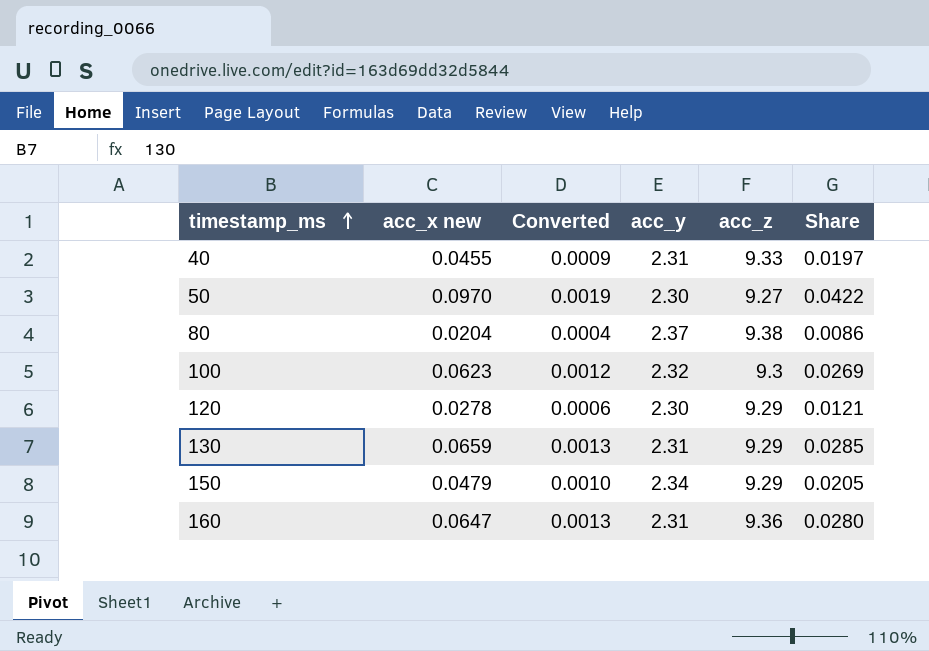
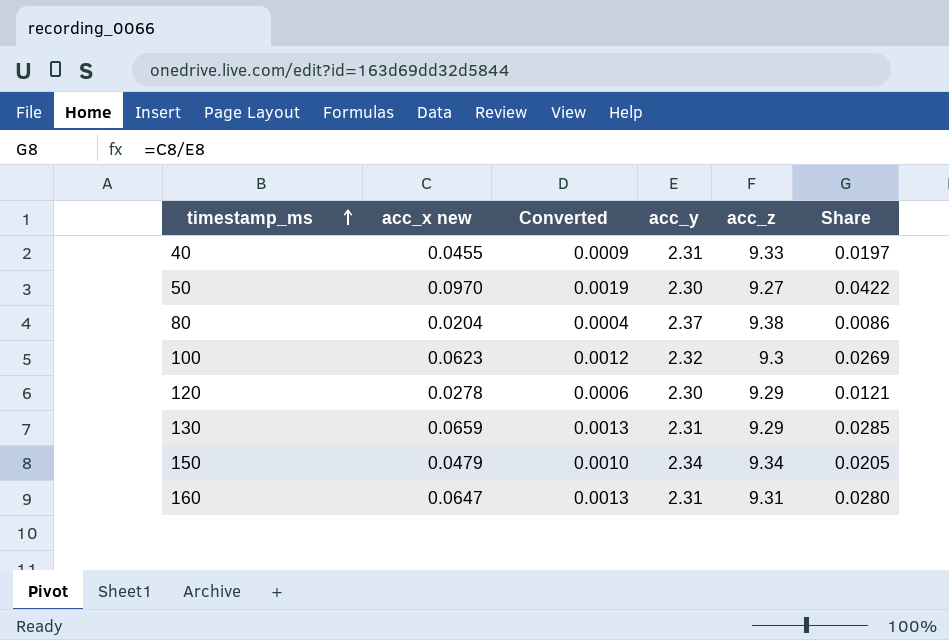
150 | acc_z: 9.29 -> 9.34
160 | acc_z: 9.36 -> 9.31

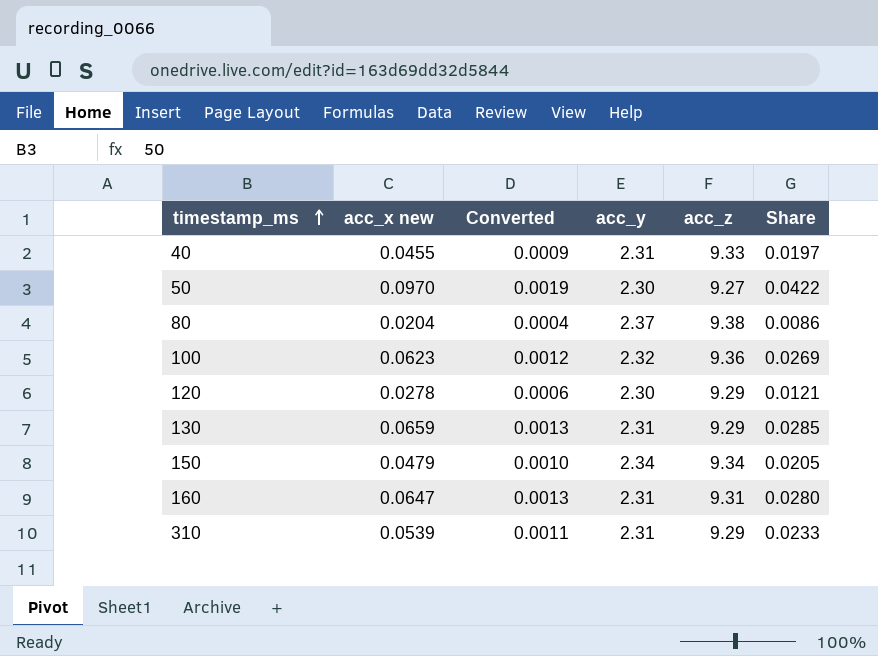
100 | acc_z: 9.3 -> 9.36
row 310: none -> 0.0539 | 0.0011 | 2.31 | 9.29 | 0.0233

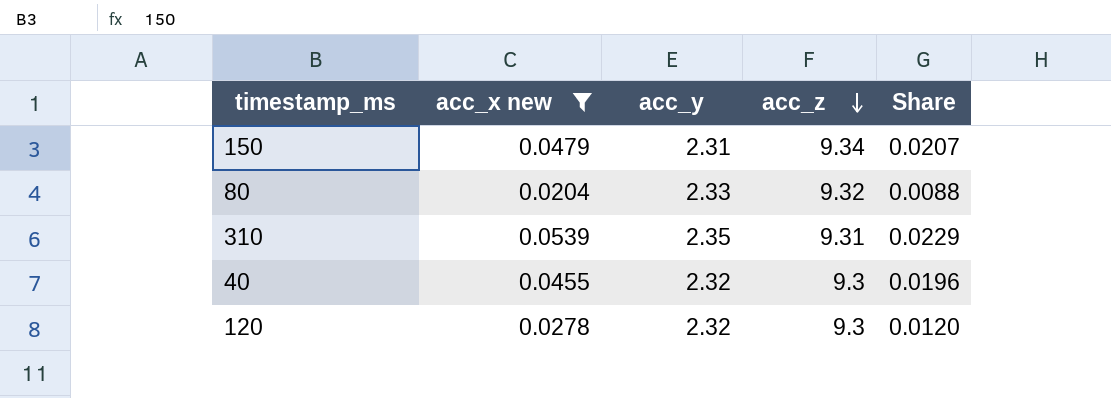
filter: none -> acc_x new <= 0.0539
row order: timestamp_ms ascending -> acc_z descending
column Converted | formula: [acc_x new] * 0.02 -> none
150 | acc_y: 2.34 -> 2.31
150 | Share: 0.0205 -> 0.0207
80 | acc_y: 2.37 -> 2.33
80 | acc_z: 9.38 -> 9.32
80 | Share: 0.0086 -> 0.0088
310 | acc_y: 2.31 -> 2.35
310 | acc_z: 9.29 -> 9.31
310 | Share: 0.0233 -> 0.0229
40 | acc_y: 2.31 -> 2.32
40 | acc_z: 9.33 -> 9.3
40 | Share: 0.0197 -> 0.0196
120 | acc_y: 2.30 -> 2.32
120 | acc_z: 9.29 -> 9.3
120 | Share: 0.0121 -> 0.0120

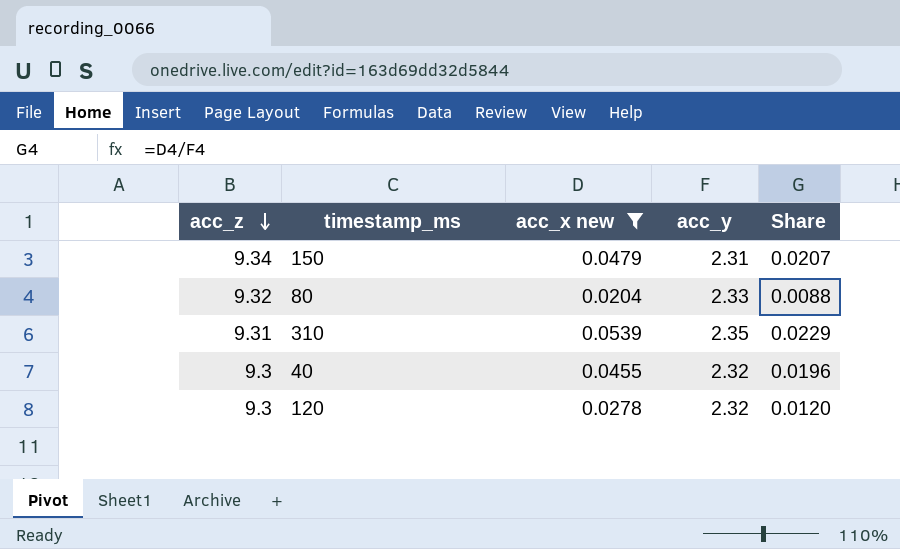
column acc_z | position: 4 -> 1

